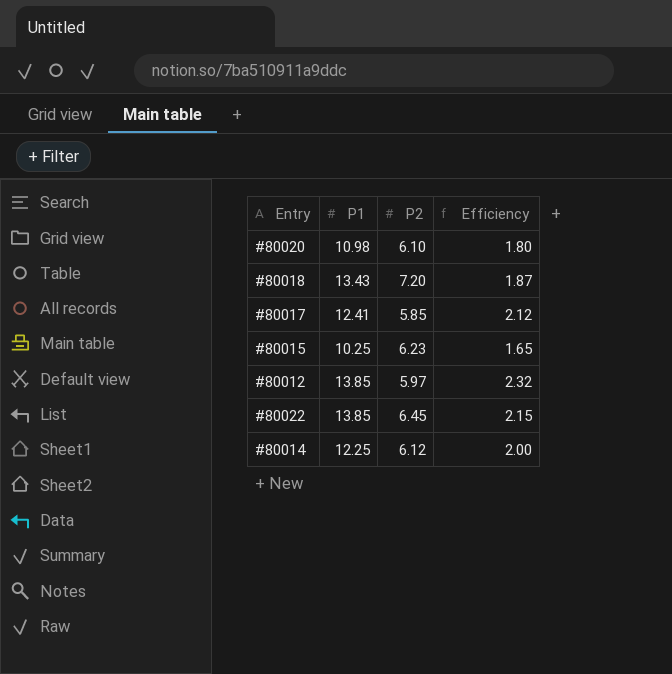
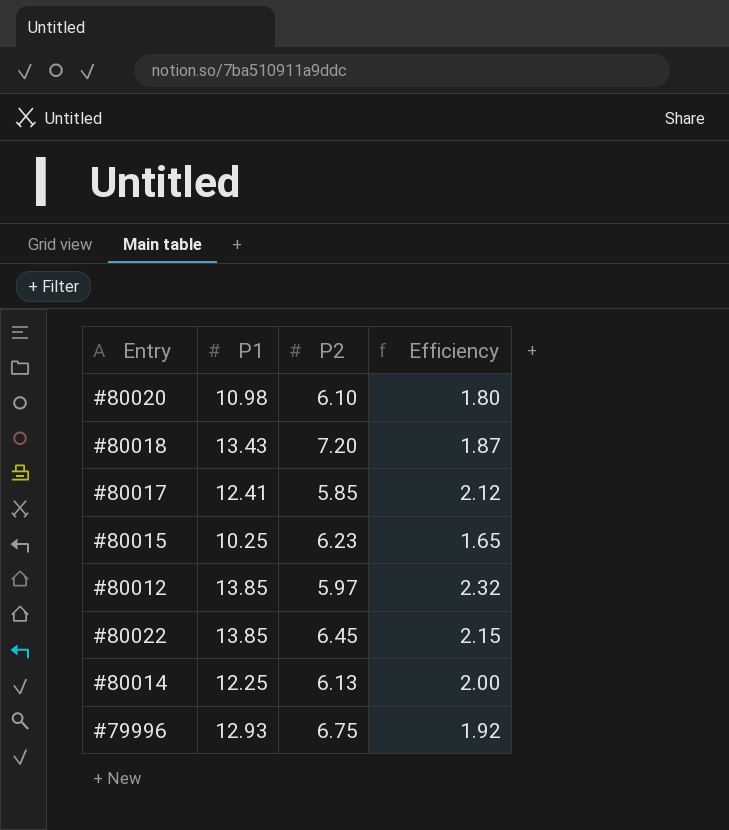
#80014 | P2: 6.12 -> 6.13
row #79996: none -> 12.93 | 6.75 | 1.92

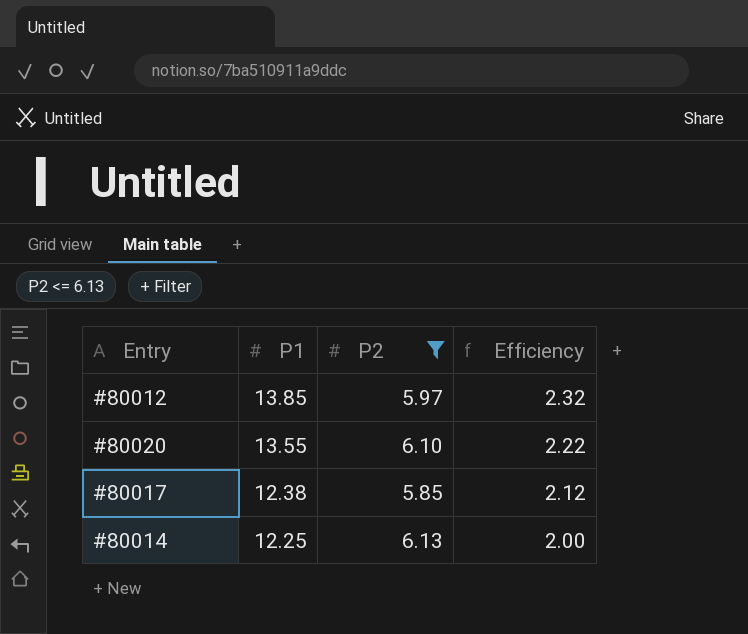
filter: none -> P2 <= 6.13
row order: none -> P1 descending
#80020 | P1: 10.98 -> 13.55
#80020 | Efficiency: 1.80 -> 2.22
#80017 | P1: 12.41 -> 12.38

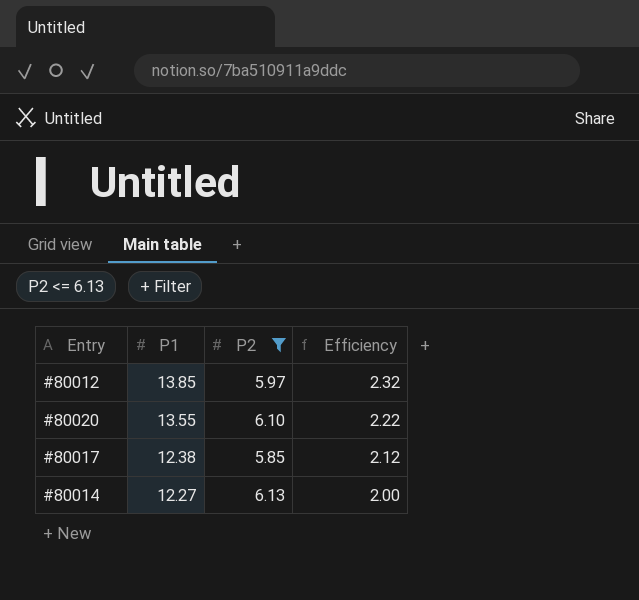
#80014 | P1: 12.25 -> 12.27

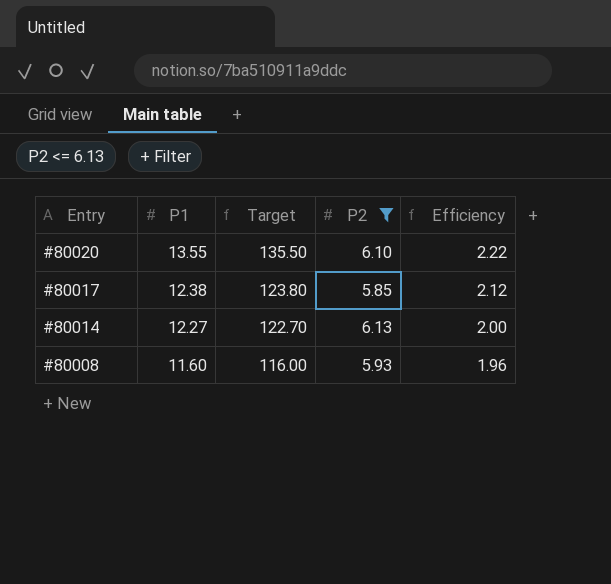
column Target | formula: none -> [P1] * 10
row #80012: 13.85 | 5.97 | 2.32 -> none
row #80008: none -> 11.60 | 116.00 | 5.93 | 1.96

